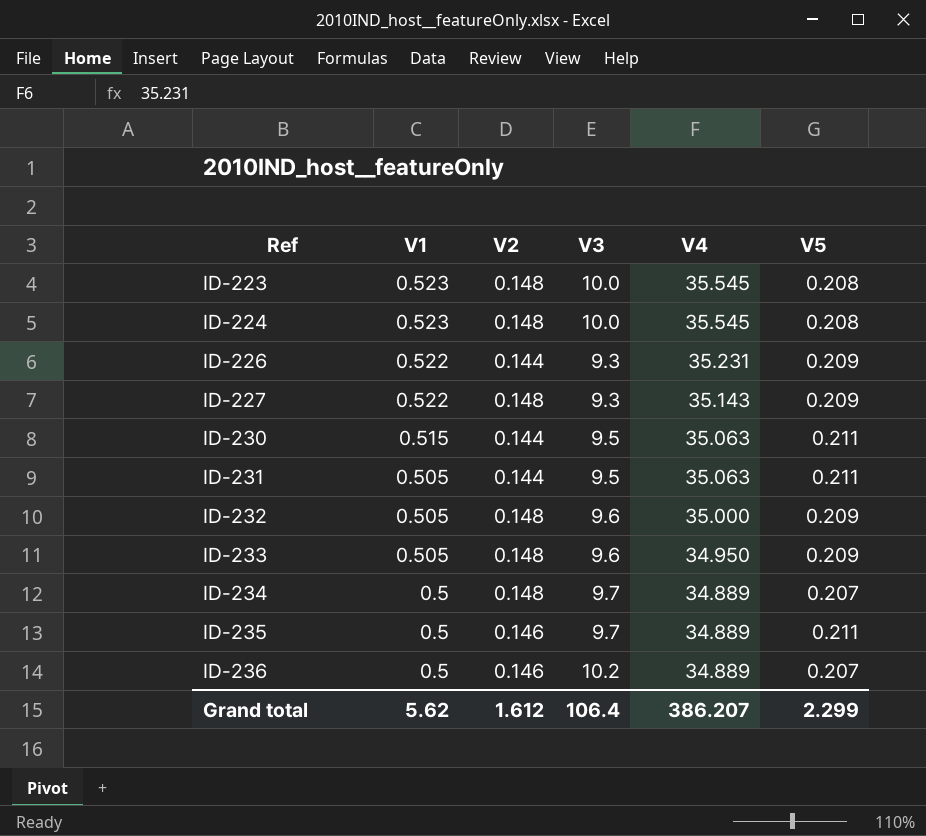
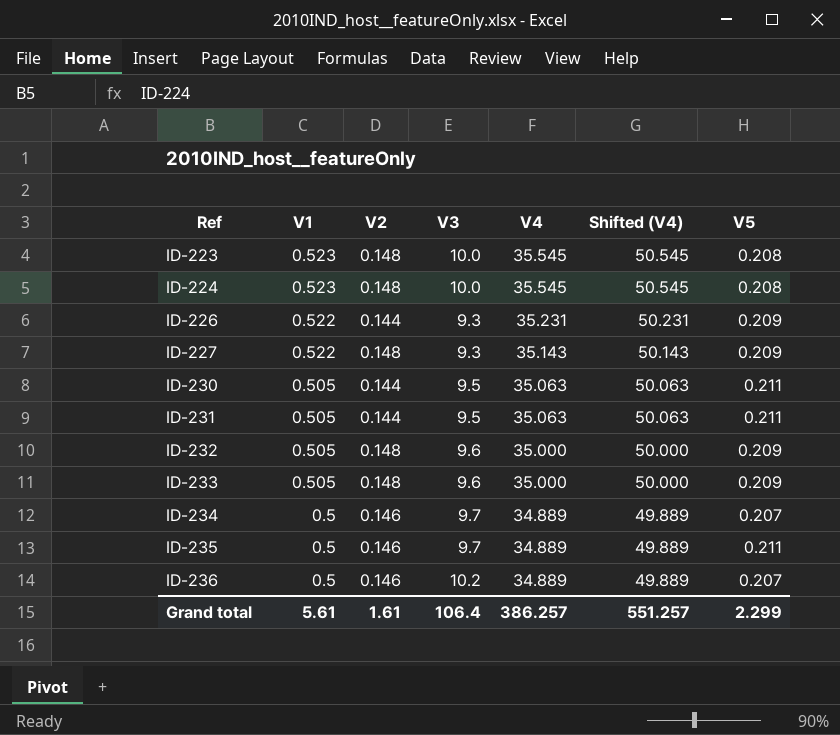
column Shifted (V4) | formula: none -> [V4] + 15
ID-230 | V1: 0.515 -> 0.505
ID-233 | V4: 34.950 -> 35.000
ID-234 | V2: 0.148 -> 0.146
Grand total | V1: 5.62 -> 5.61
Grand total | V2: 1.612 -> 1.61
Grand total | V4: 386.207 -> 386.257

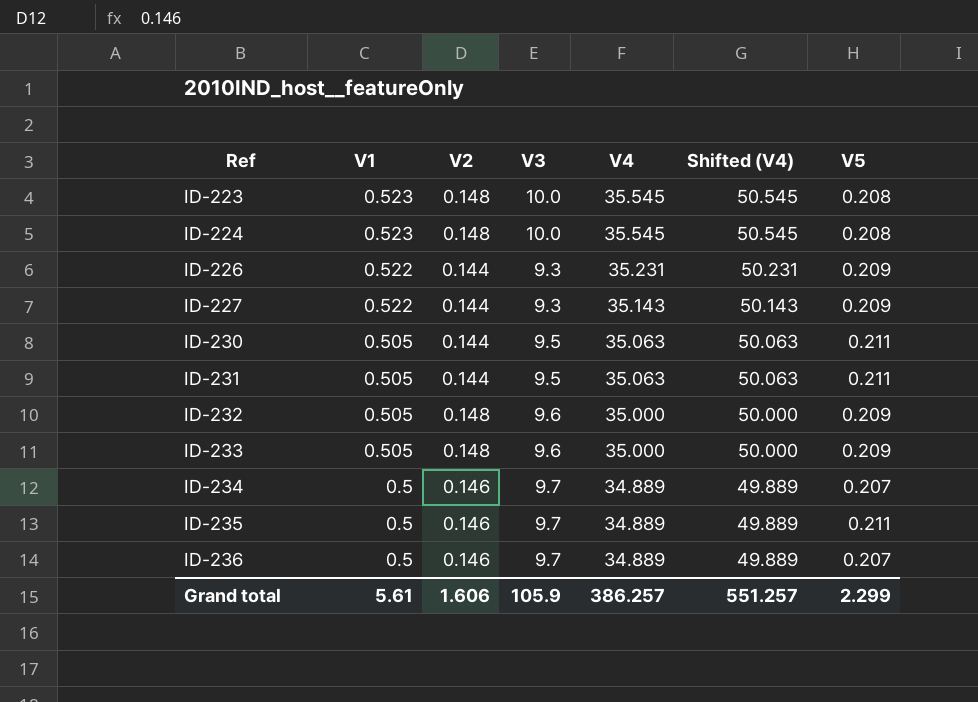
ID-227 | V2: 0.148 -> 0.144
ID-236 | V3: 10.2 -> 9.7
Grand total | V2: 1.61 -> 1.606
Grand total | V3: 106.4 -> 105.9

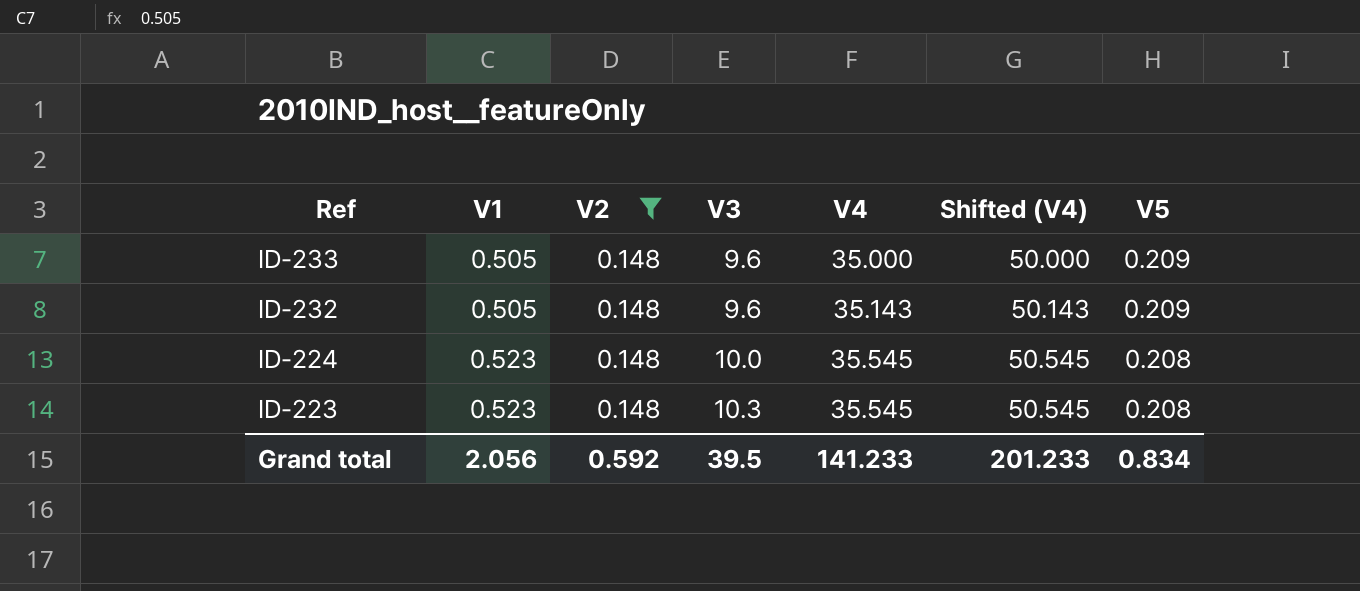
filter: none -> V2 = 0.148
row order: Ref ascending -> Ref descending
ID-232 | V4: 35.000 -> 35.143
ID-232 | Shifted (V4): 50.000 -> 50.143
ID-223 | V3: 10.0 -> 10.3
Grand total | V1: 5.61 -> 2.056
Grand total | V2: 1.606 -> 0.592
Grand total | V3: 105.9 -> 39.5
Grand total | V4: 386.257 -> 141.233
Grand total | Shifted (V4): 551.257 -> 201.233
Grand total | V5: 2.299 -> 0.834

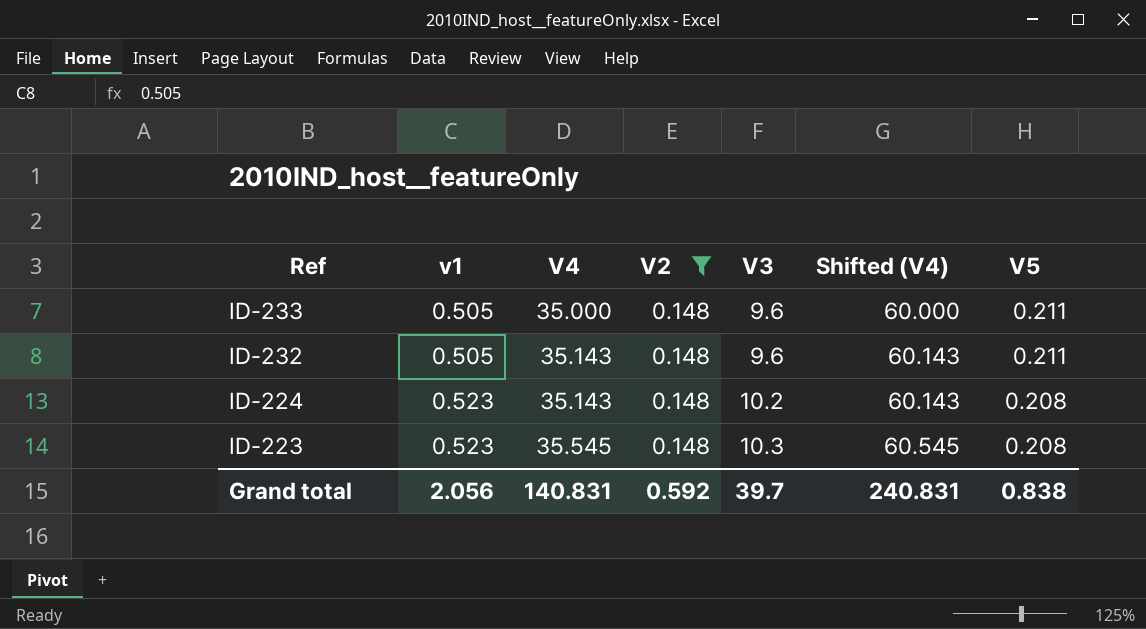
column name: V1 -> v1
column V4 | position: 5 -> 3
column Shifted (V4) | formula: [V4] + 15 -> [V4] + 25
ID-233 | V5: 0.209 -> 0.211
ID-232 | V5: 0.209 -> 0.211
ID-224 | V4: 35.545 -> 35.143
ID-224 | V3: 10.0 -> 10.2
Grand total | V4: 141.233 -> 140.831
Grand total | V3: 39.5 -> 39.7
Grand total | Shifted (V4): 201.233 -> 240.831
Grand total | V5: 0.834 -> 0.838

